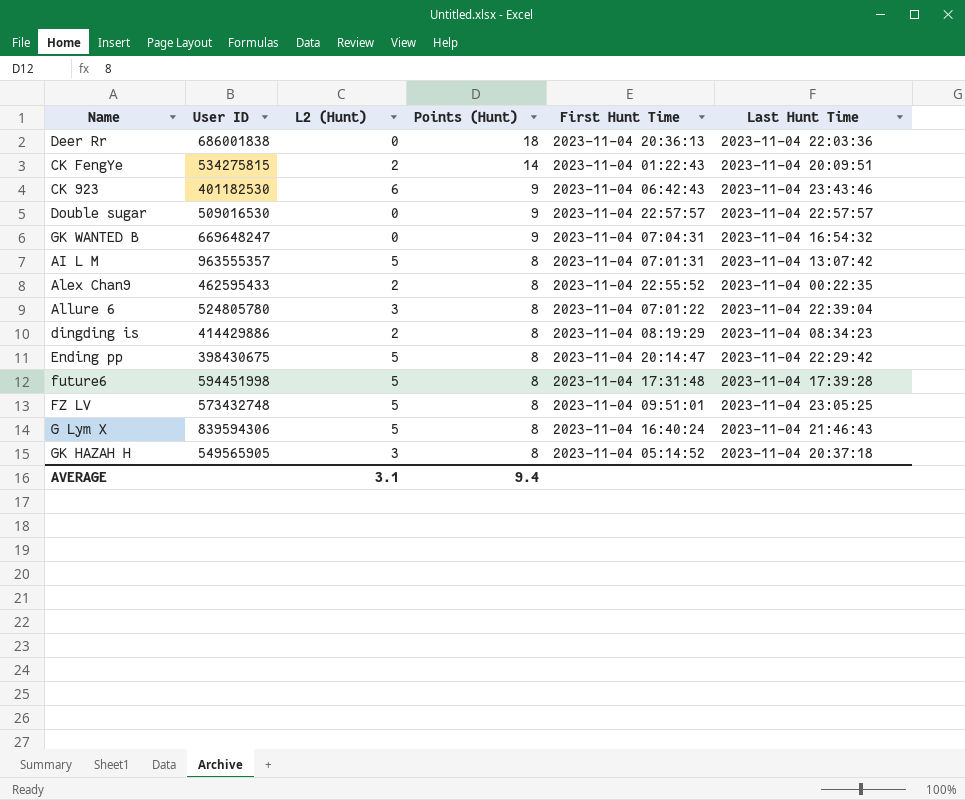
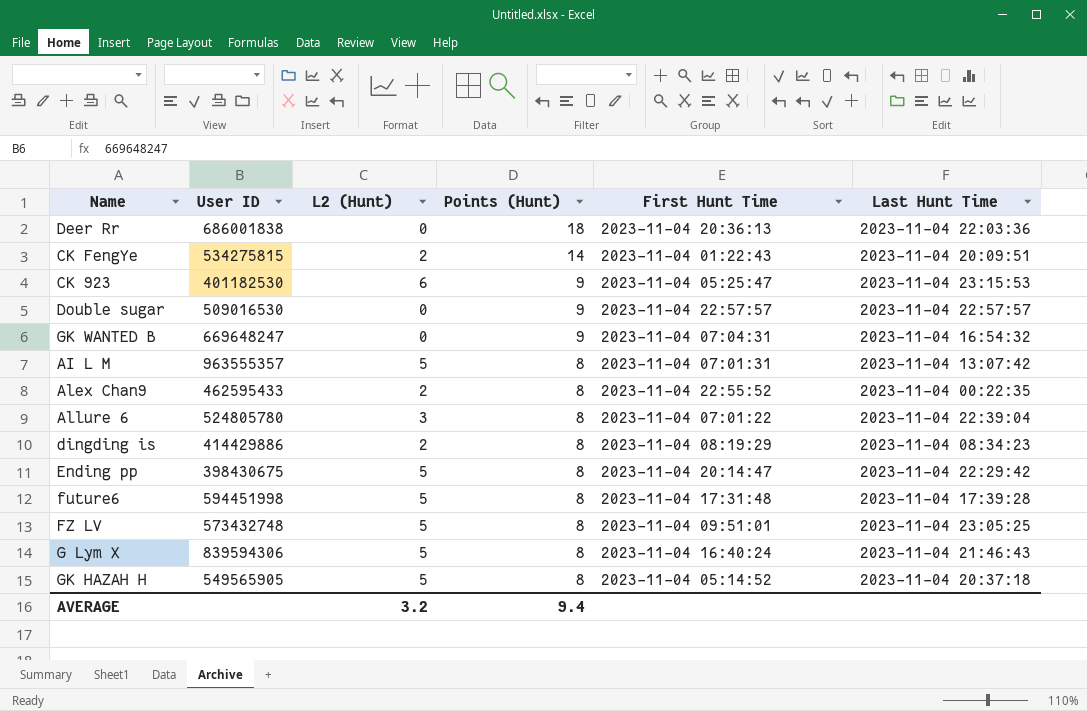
CK 923 | First Hunt Time: 2023-11-04 06:42:43 -> 2023-11-04 05:25:47
CK 923 | Last Hunt Time: 2023-11-04 23:43:46 -> 2023-11-04 23:15:53
GK HAZAH H | L2 (Hunt): 3 -> 5
AVERAGE | L2 (Hunt): 3.1 -> 3.2

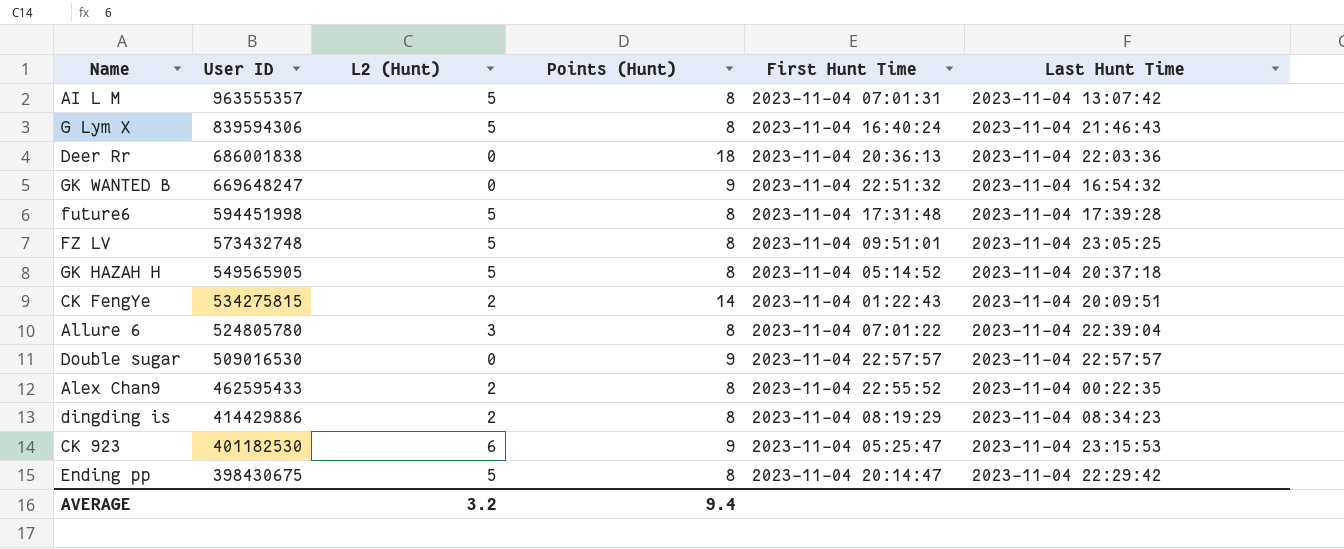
row order: Points (Hunt) descending -> User ID descending
GK WANTED B | First Hunt Time: 2023-11-04 07:04:31 -> 2023-11-04 22:51:32

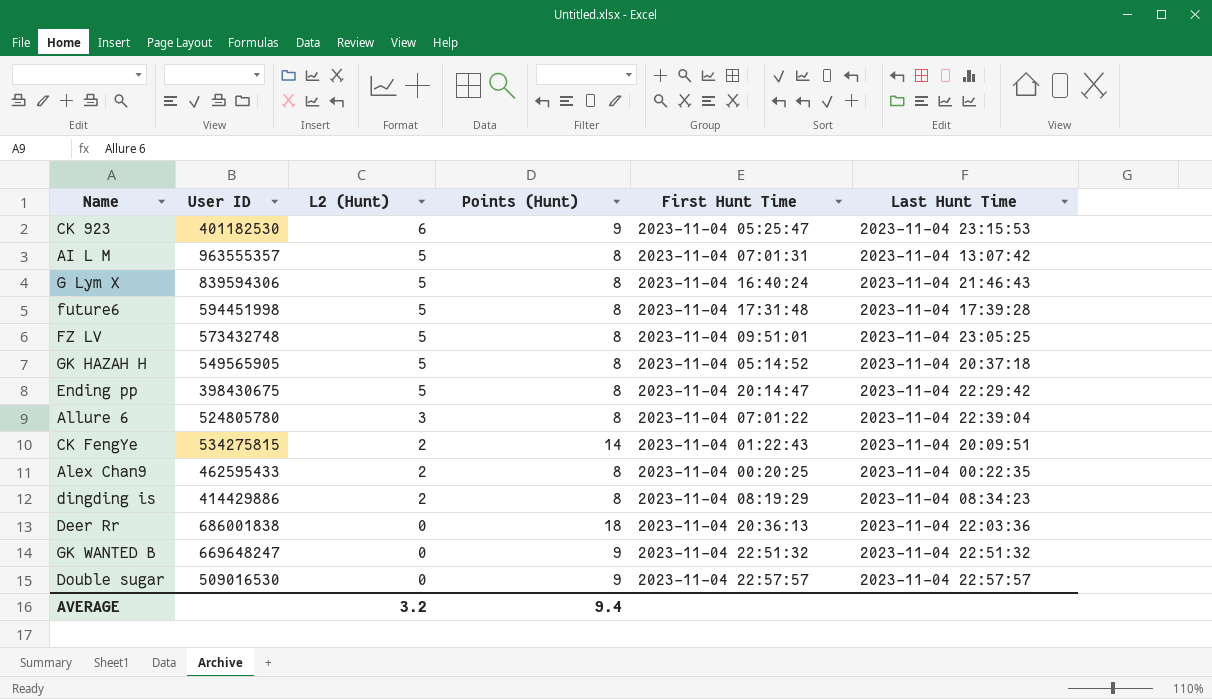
row order: User ID descending -> L2 (Hunt) descending
Alex Chan9 | First Hunt Time: 2023-11-04 22:55:52 -> 2023-11-04 00:20:25
GK WANTED B | Last Hunt Time: 2023-11-04 16:54:32 -> 2023-11-04 22:51:32

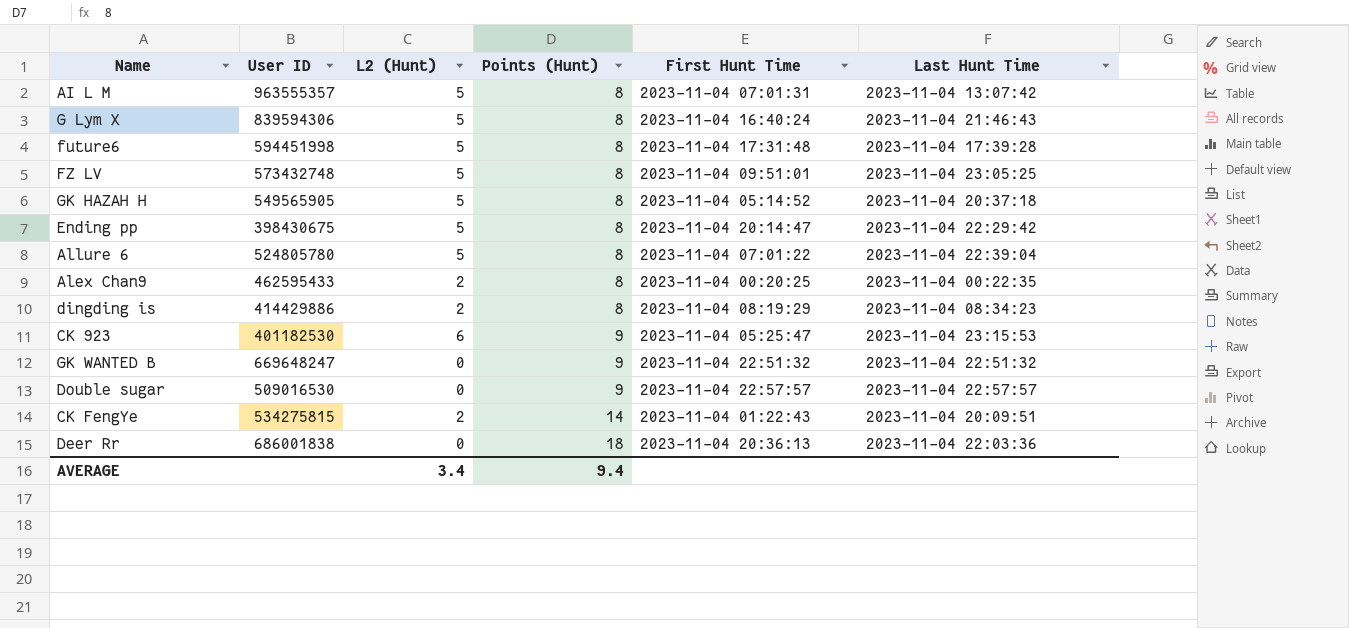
row order: L2 (Hunt) descending -> Points (Hunt) ascending
Allure 6 | L2 (Hunt): 3 -> 5
AVERAGE | L2 (Hunt): 3.2 -> 3.4

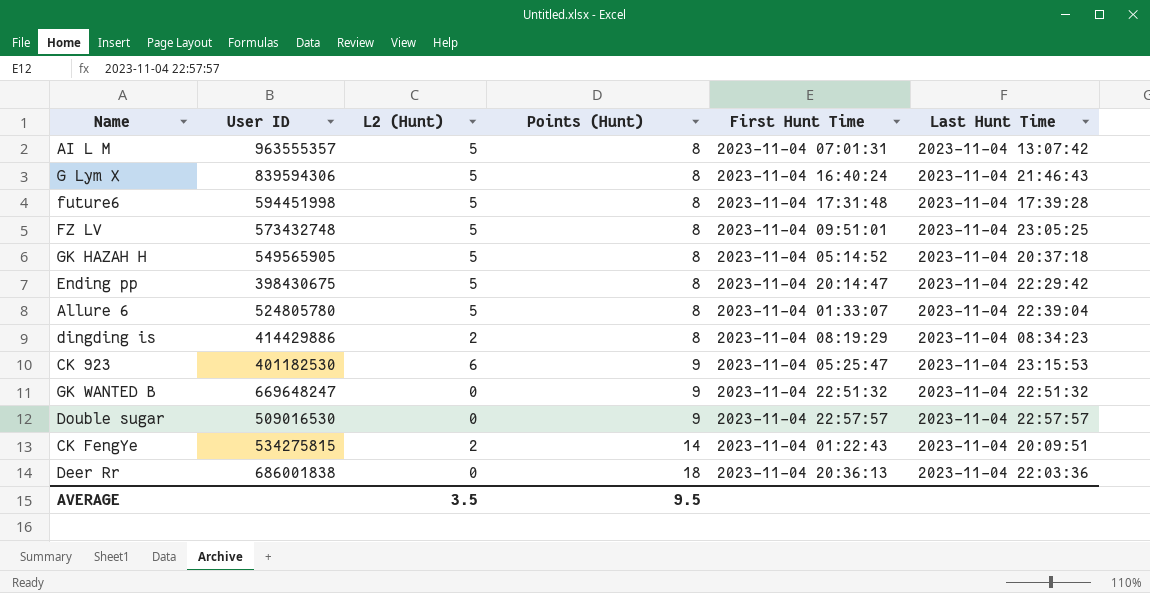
row Alex Chan9: 462595433 | 2 | 8 | 2023-11-04 00:20:25 | 2023-11-04 00:22:35 -> none
Allure 6 | First Hunt Time: 2023-11-04 07:01:22 -> 2023-11-04 01:33:07
AVERAGE | L2 (Hunt): 3.4 -> 3.5
AVERAGE | Points (Hunt): 9.4 -> 9.5

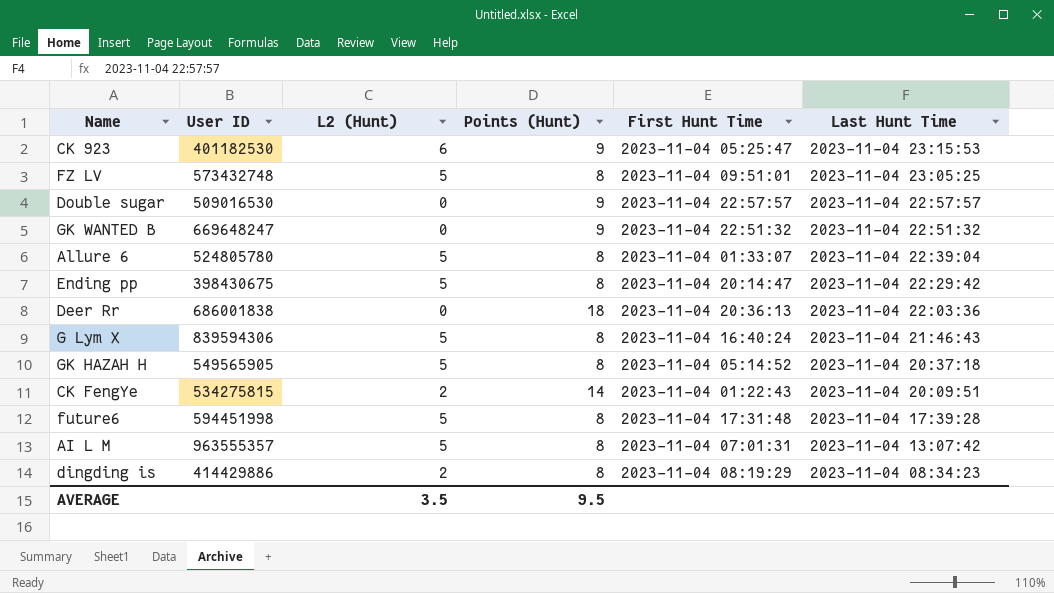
row order: Points (Hunt) ascending -> Last Hunt Time descending

